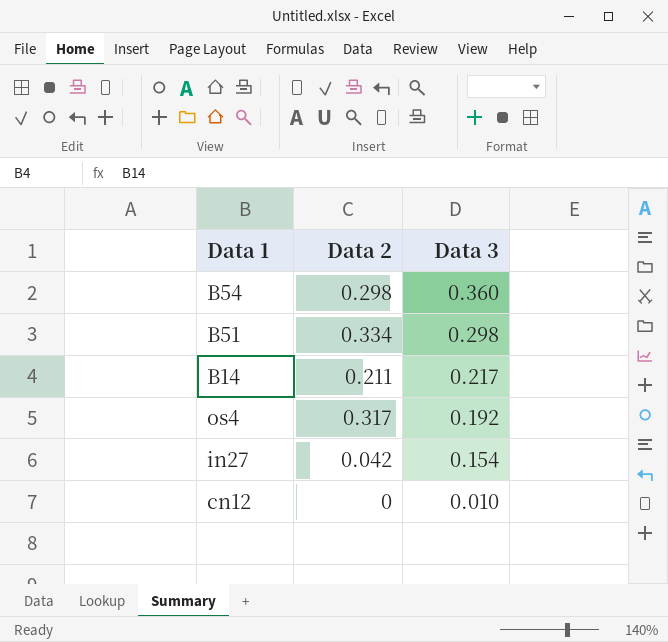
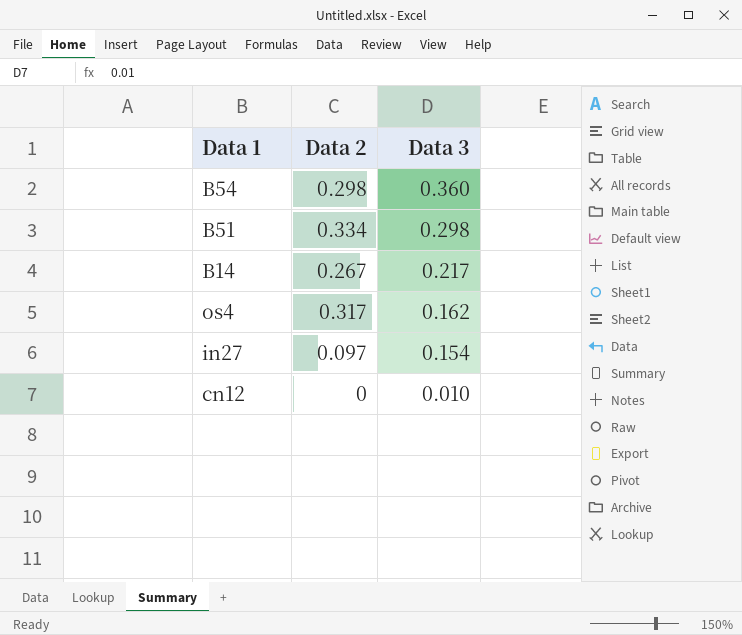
B14 | Data 2: 0.211 -> 0.267
os4 | Data 3: 0.192 -> 0.162
in27 | Data 2: 0.042 -> 0.097

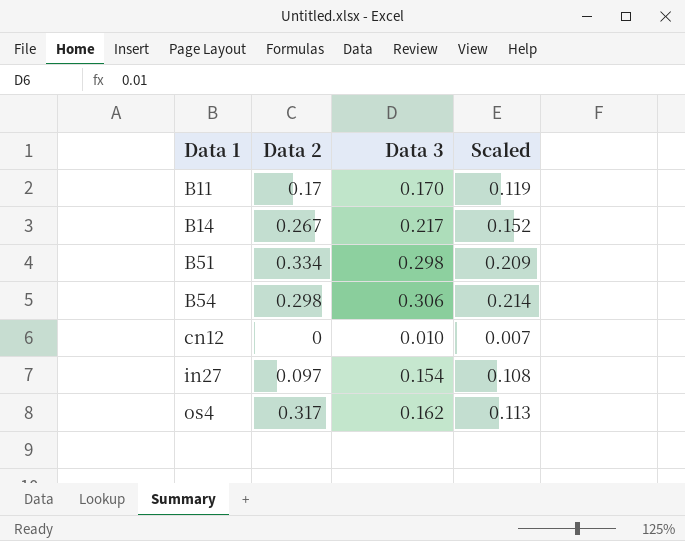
row order: Data 3 descending -> Data 1 ascending
column Scaled | formula: none -> [Data 3] * 0.7
row B11: none -> 0.17 | 0.170 | 0.119
B54 | Data 3: 0.360 -> 0.306

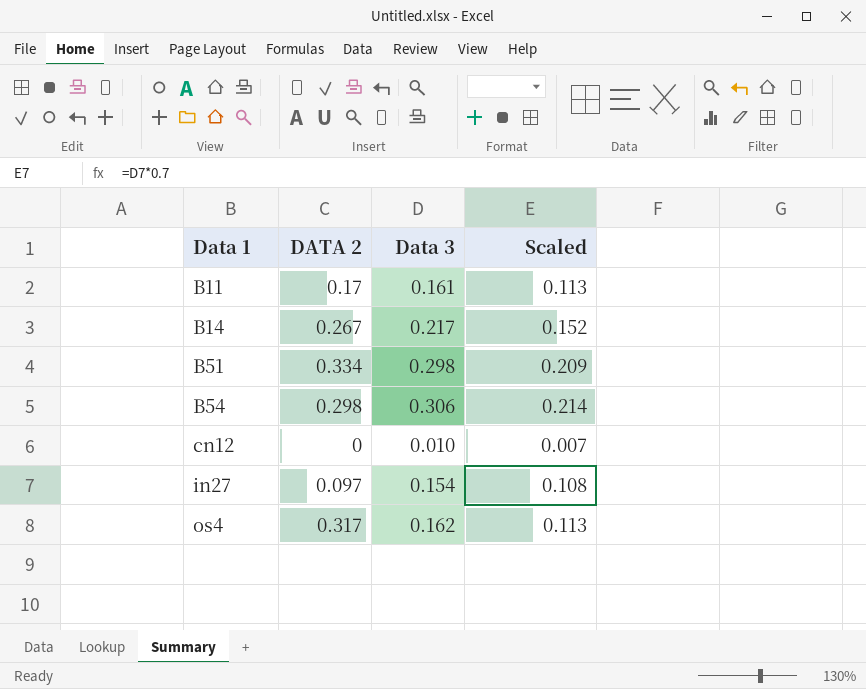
column name: Data 2 -> DATA 2
B11 | Data 3: 0.170 -> 0.161
B11 | Scaled: 0.119 -> 0.113

